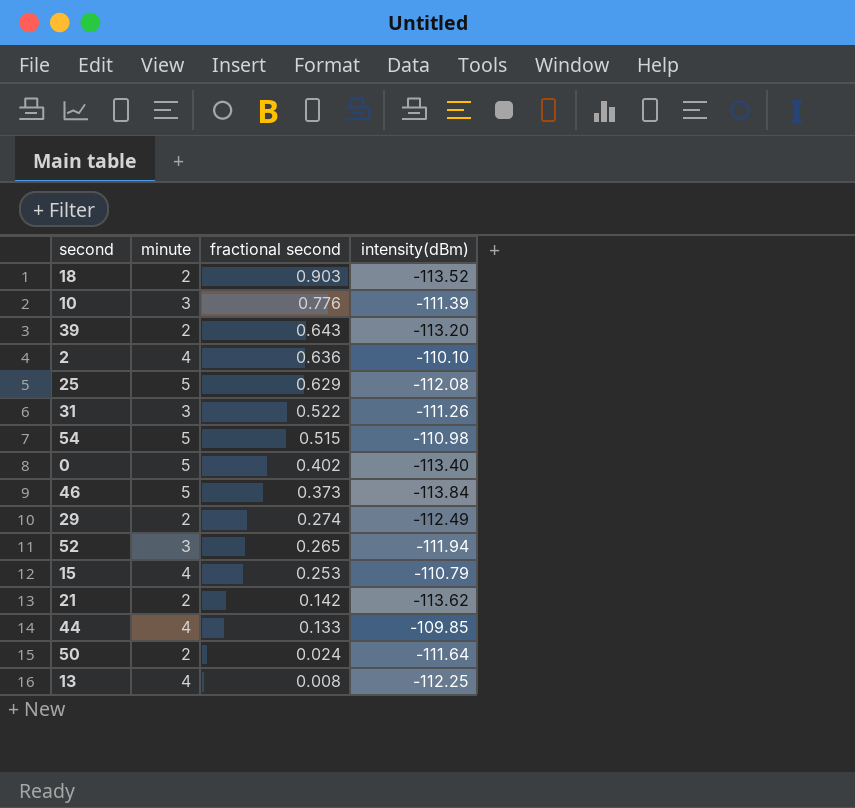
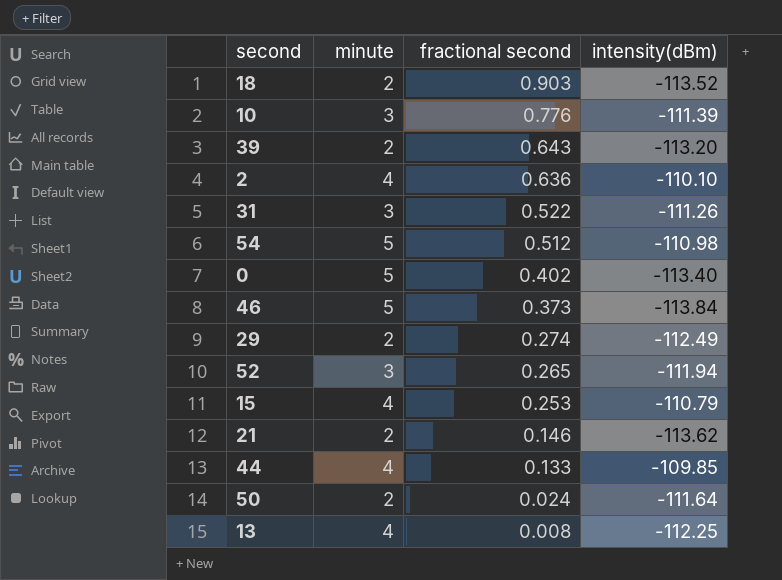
row 25: 5 | 0.629 | -112.08 -> none
54 | fractional second: 0.515 -> 0.512
21 | fractional second: 0.142 -> 0.146

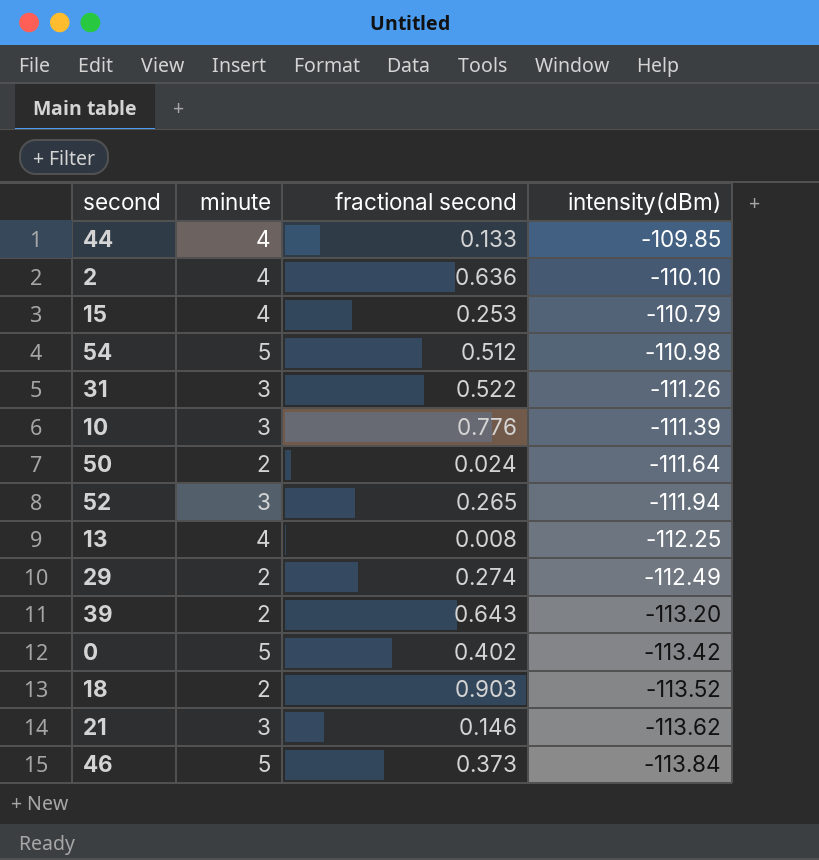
row order: fractional second descending -> intensity(dBm) descending
0 | intensity(dBm): -113.40 -> -113.42
21 | minute: 2 -> 3

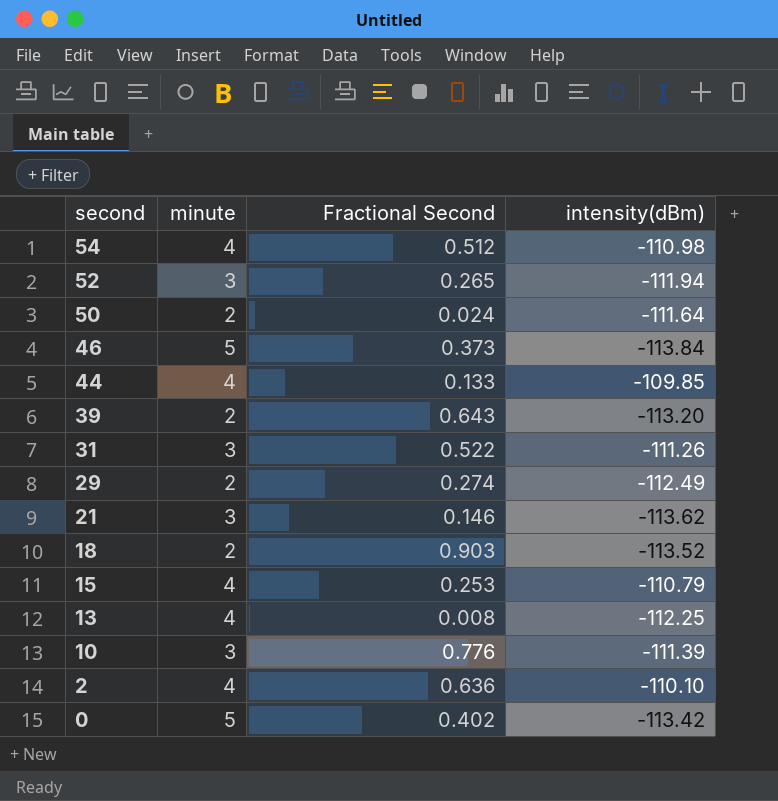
row order: intensity(dBm) descending -> second descending
column name: fractional second -> Fractional Second
54 | minute: 5 -> 4

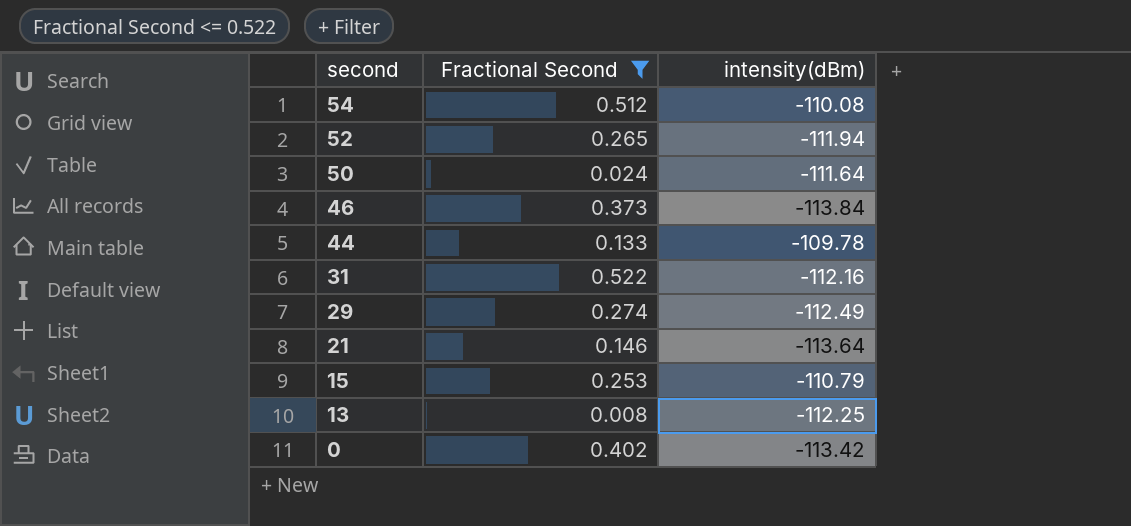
filter: none -> Fractional Second <= 0.522
column minute | position: 2 -> none
54 | intensity(dBm): -110.98 -> -110.08
44 | intensity(dBm): -109.85 -> -109.78
31 | intensity(dBm): -111.26 -> -112.16
21 | intensity(dBm): -113.62 -> -113.64

